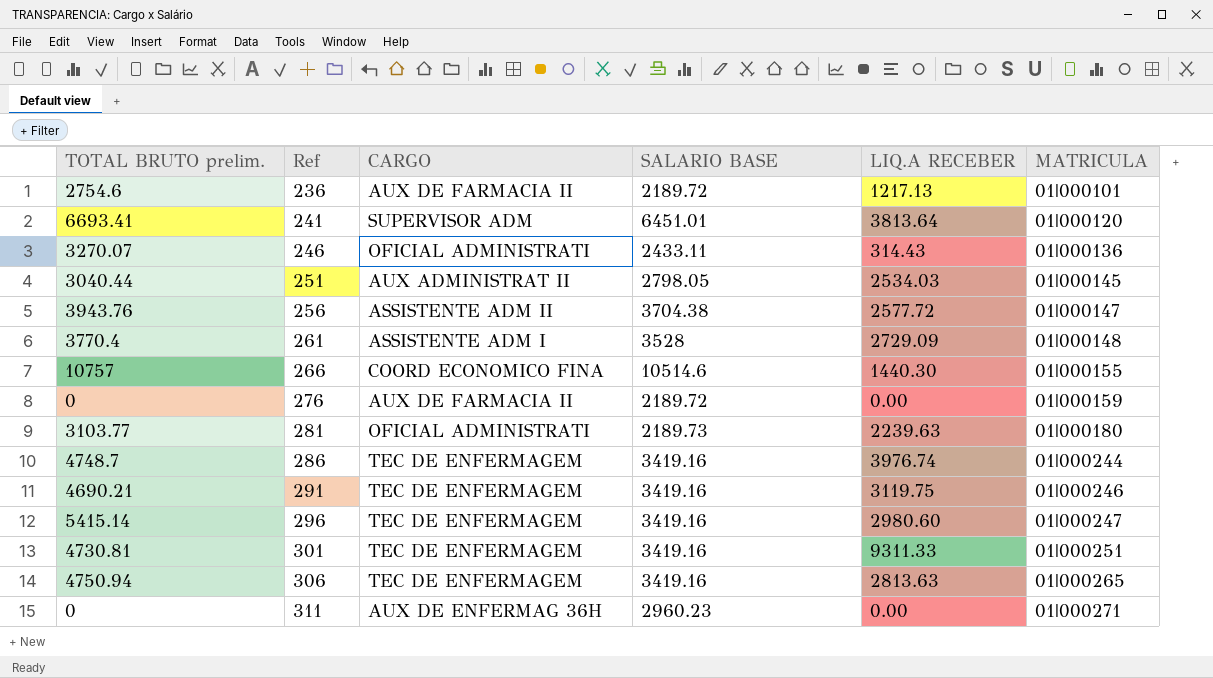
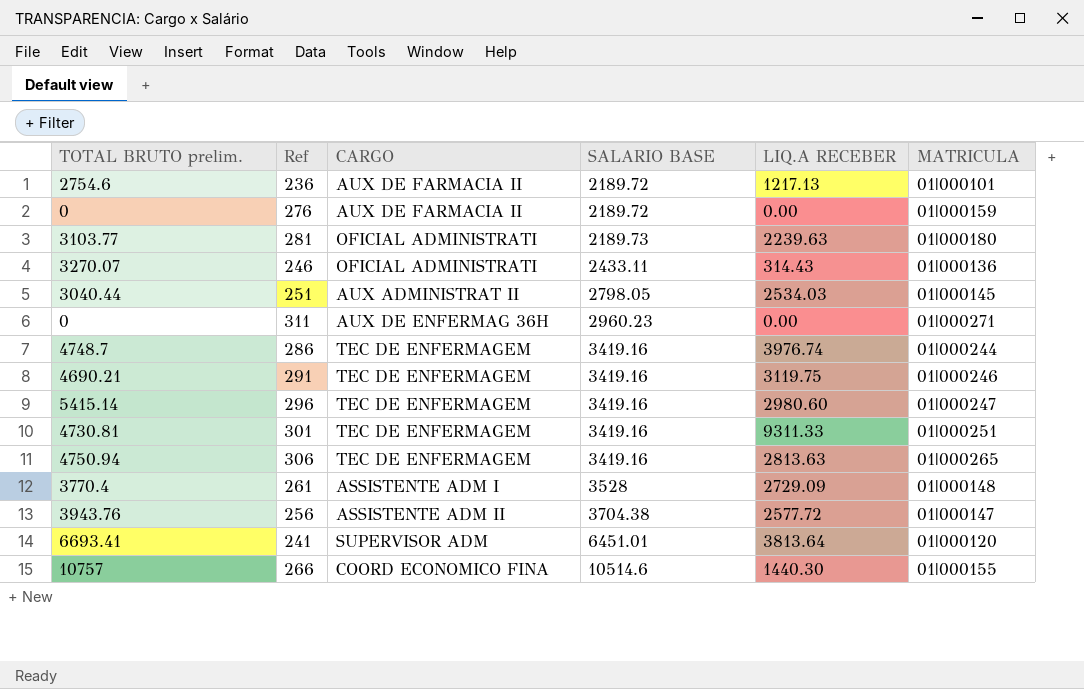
row order: Ref ascending -> SALARIO BASE ascending

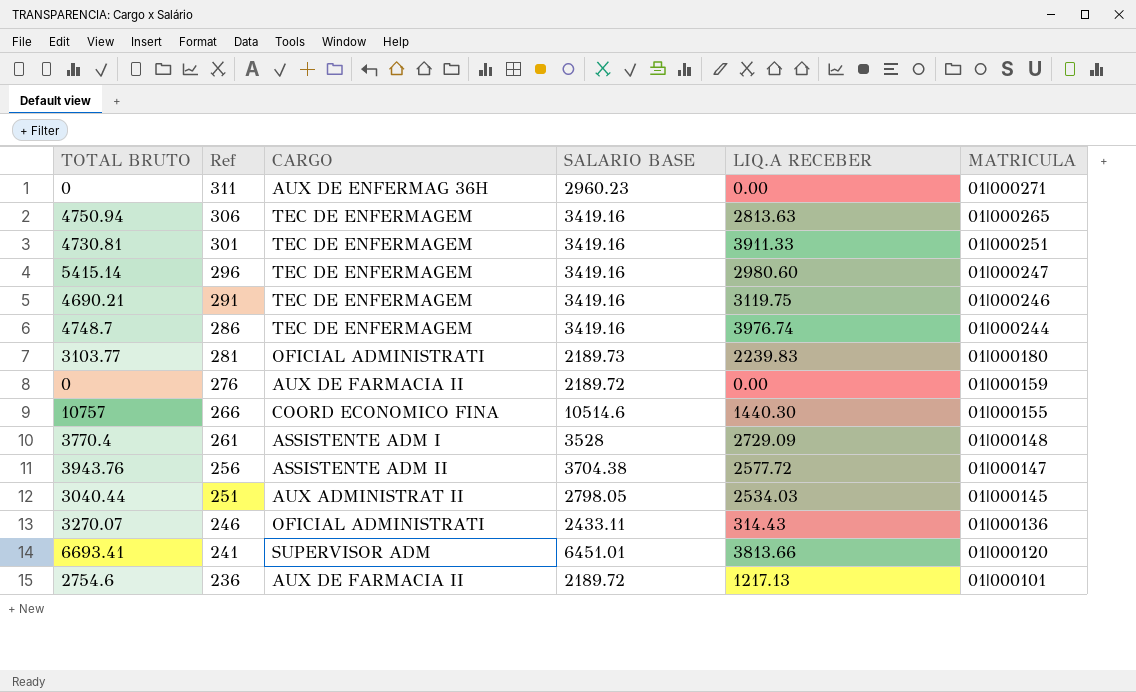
row order: SALARIO BASE ascending -> Ref descending
column name: TOTAL BRUTO prelim. -> TOTAL BRUTO
301 | LIQ.A RECEBER: 9311.33 -> 3911.33
281 | LIQ.A RECEBER: 2239.63 -> 2239.83
241 | LIQ.A RECEBER: 3813.64 -> 3813.66

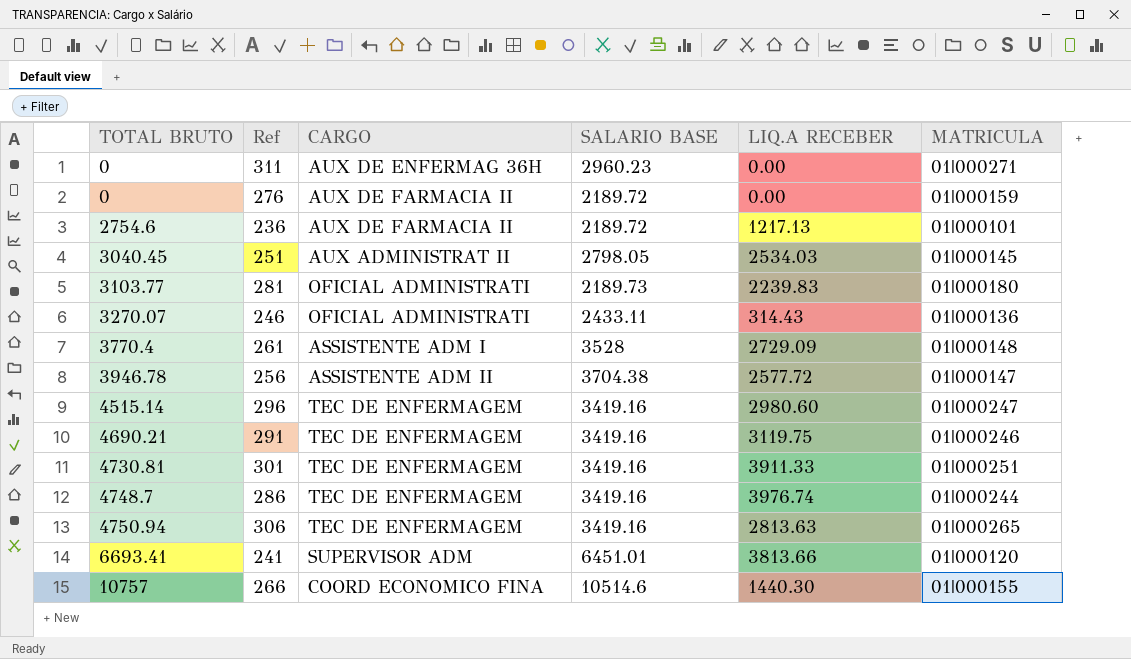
row order: Ref descending -> TOTAL BRUTO ascending
251 | TOTAL BRUTO: 3040.44 -> 3040.45
256 | TOTAL BRUTO: 3943.76 -> 3946.78
296 | TOTAL BRUTO: 5415.14 -> 4515.14

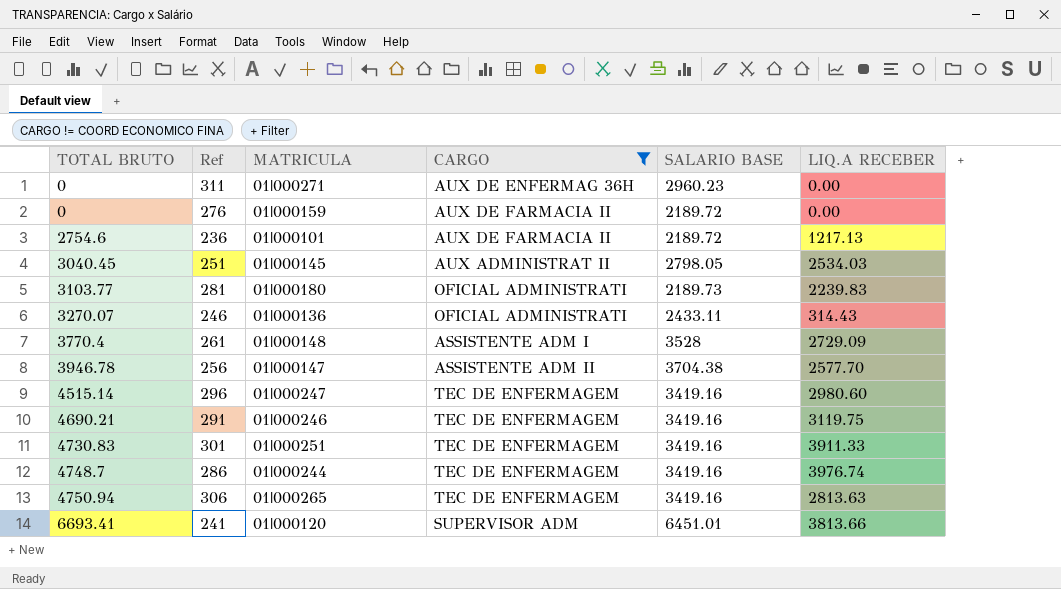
filter: none -> CARGO != COORD ECONOMICO FINA
column MATRICULA | position: 6 -> 3
256 | LIQ.A RECEBER: 2577.72 -> 2577.70
301 | TOTAL BRUTO: 4730.81 -> 4730.83

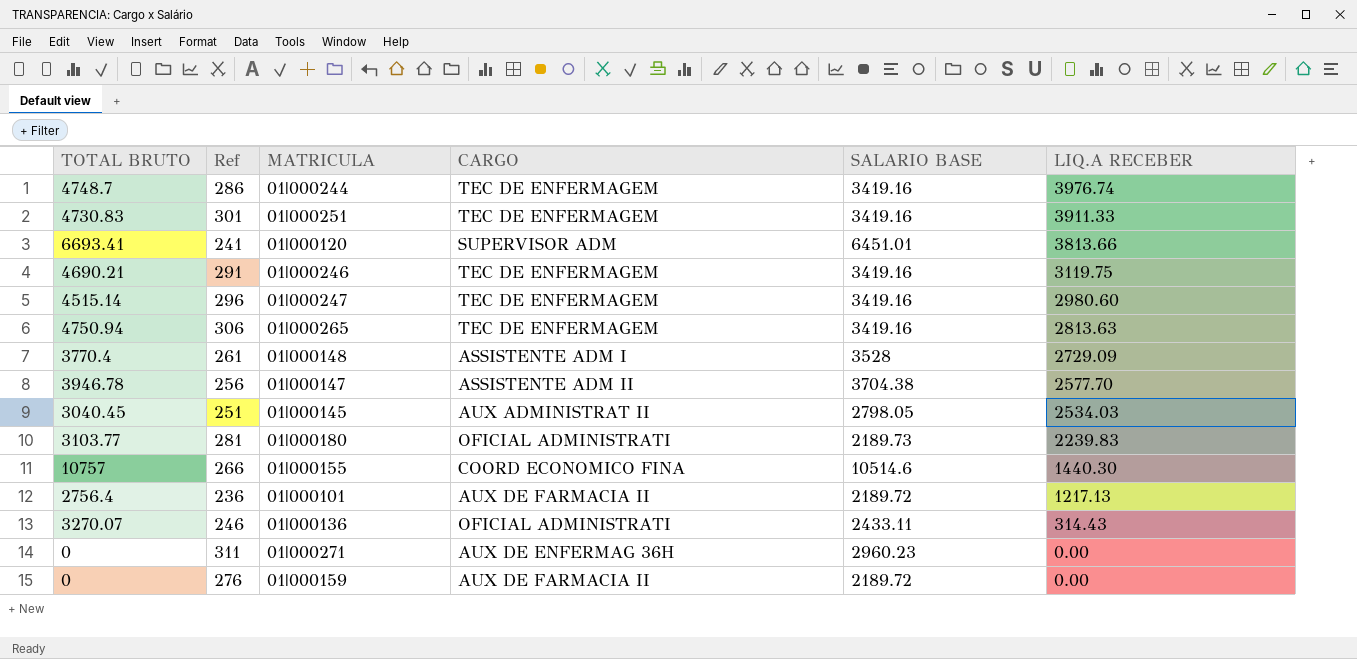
filter: CARGO != COORD ECONOMICO FINA -> none
row order: TOTAL BRUTO ascending -> LIQ.A RECEBER descending
236 | TOTAL BRUTO: 2754.6 -> 2756.4

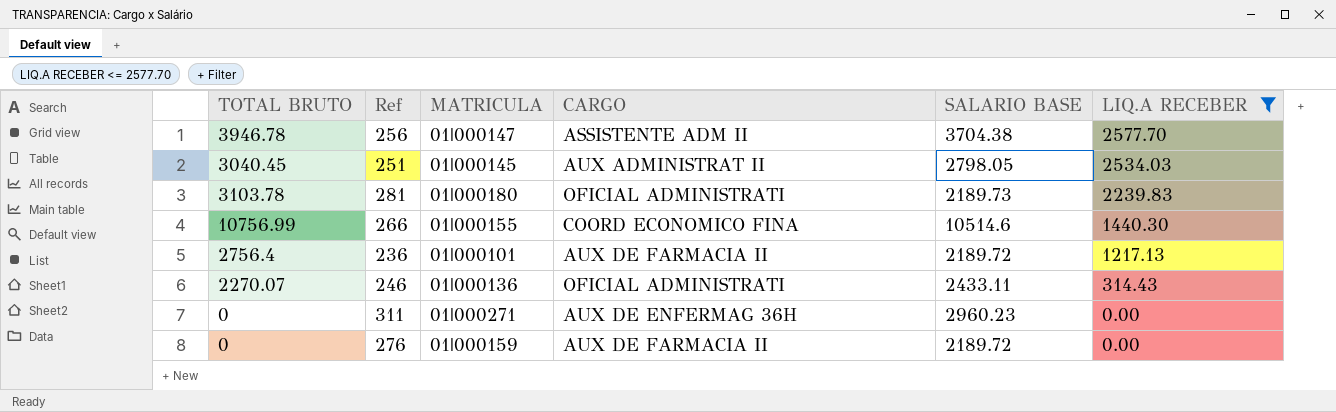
filter: none -> LIQ.A RECEBER <= 2577.70
281 | TOTAL BRUTO: 3103.77 -> 3103.78
266 | TOTAL BRUTO: 10757 -> 10756.99
246 | TOTAL BRUTO: 3270.07 -> 2270.07

